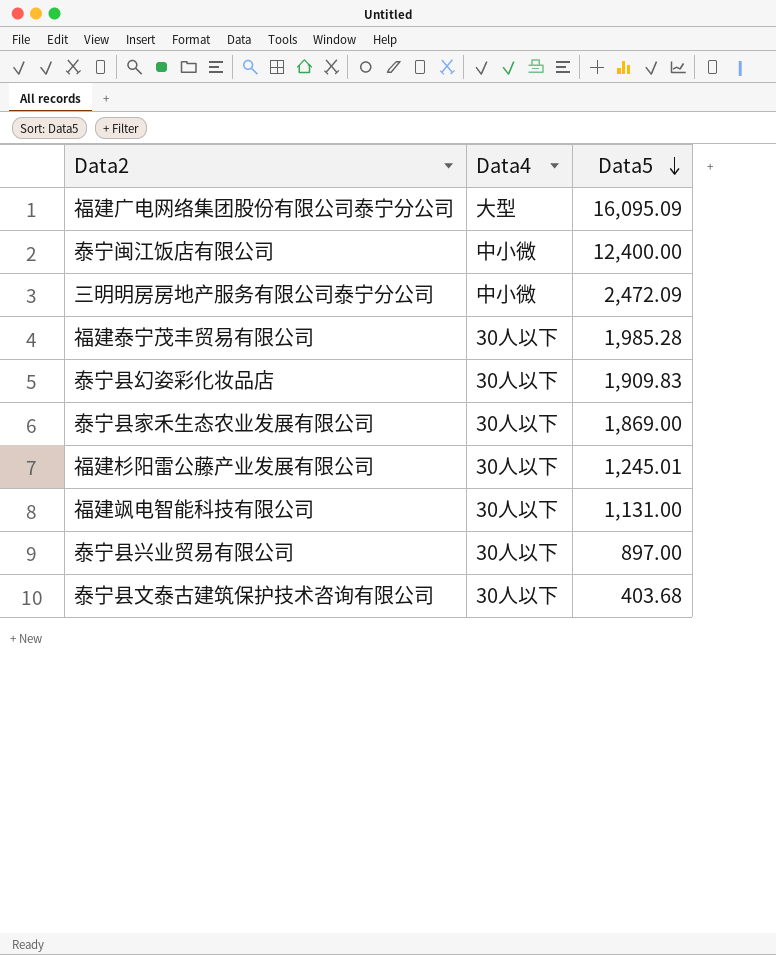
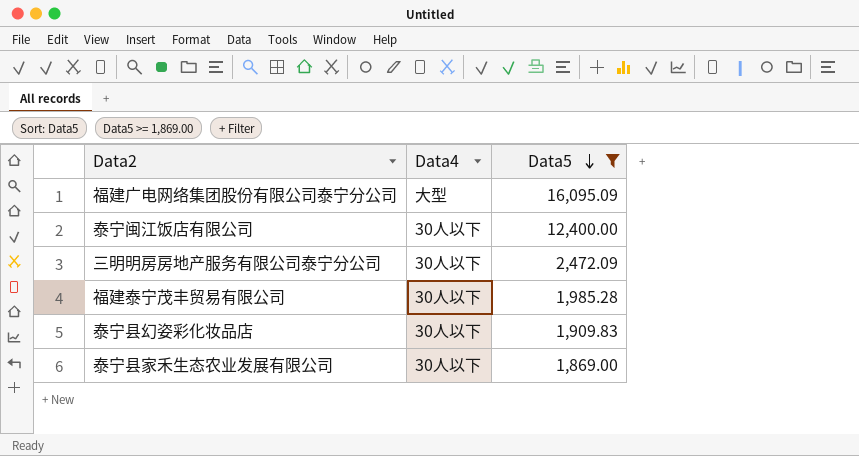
filter: none -> Data5 >= 1,869.00
泰宁闽江饭店有限公司 | Data4: 中小微 -> 30人以下
三明明房房地产服务有限公司泰宁分公司 | Data4: 中小微 -> 30人以下

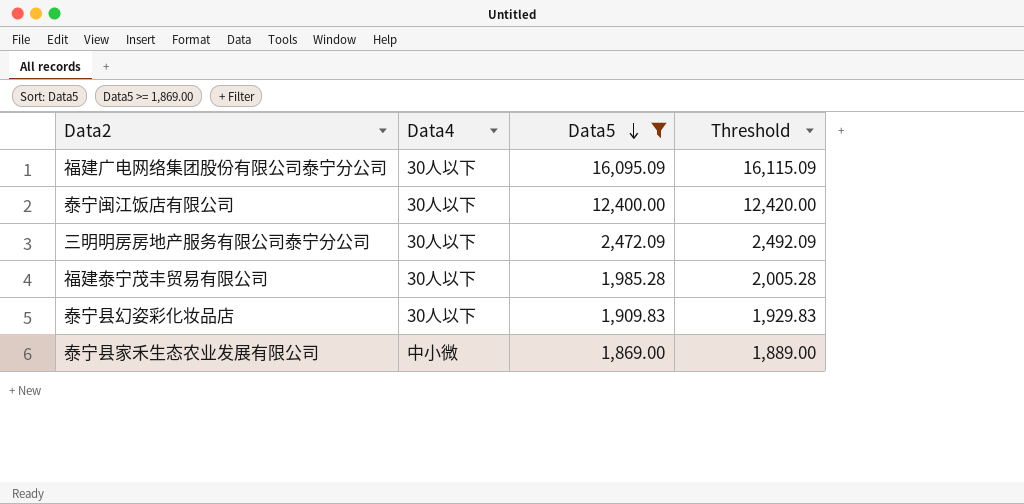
column Threshold | formula: none -> [Data5] + 20
福建广电网络集团股份有限公司泰宁分公司 | Data4: 大型 -> 30人以下
泰宁县家禾生态农业发展有限公司 | Data4: 30人以下 -> 中小微

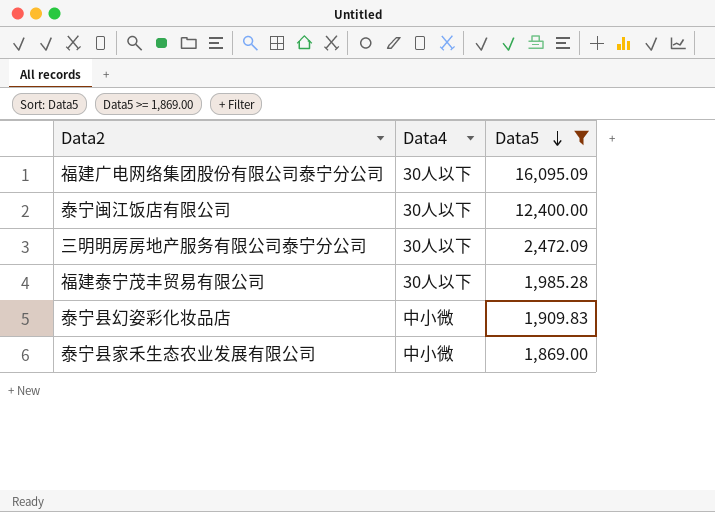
column Threshold | formula: [Data5] + 20 -> none
泰宁县幻姿彩化妆品店 | Data4: 30人以下 -> 中小微

